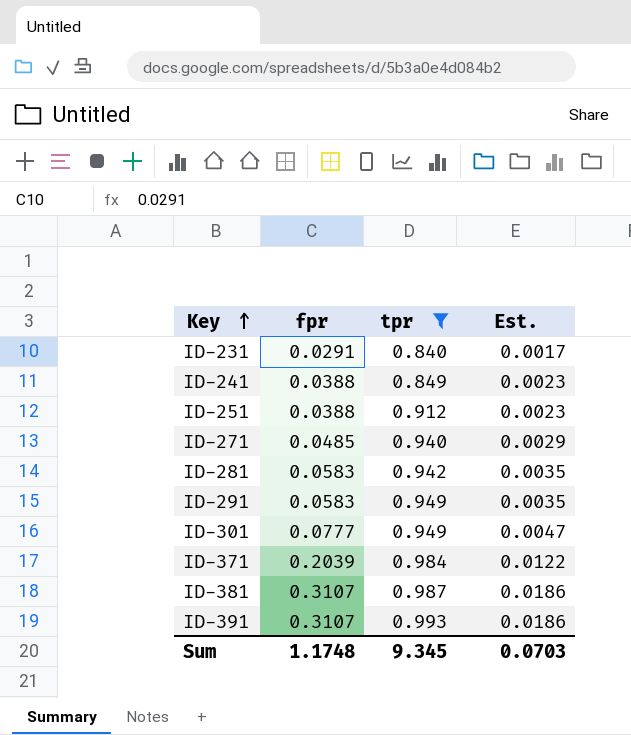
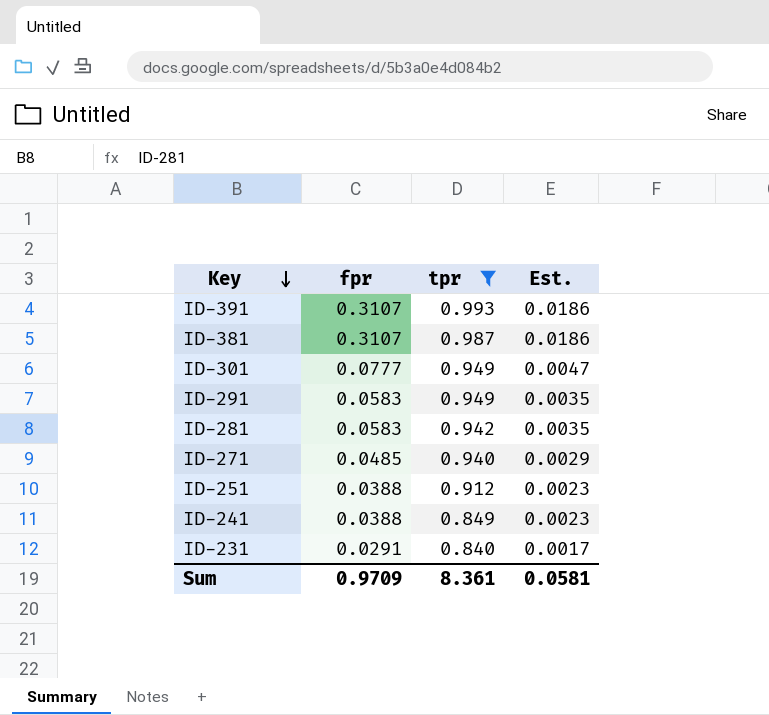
row order: Key ascending -> Key descending
row ID-371: 0.2039 | 0.984 | 0.0122 -> none
Sum | fpr: 1.1748 -> 0.9709
Sum | tpr: 9.345 -> 8.361
Sum | Est.: 0.0703 -> 0.0581

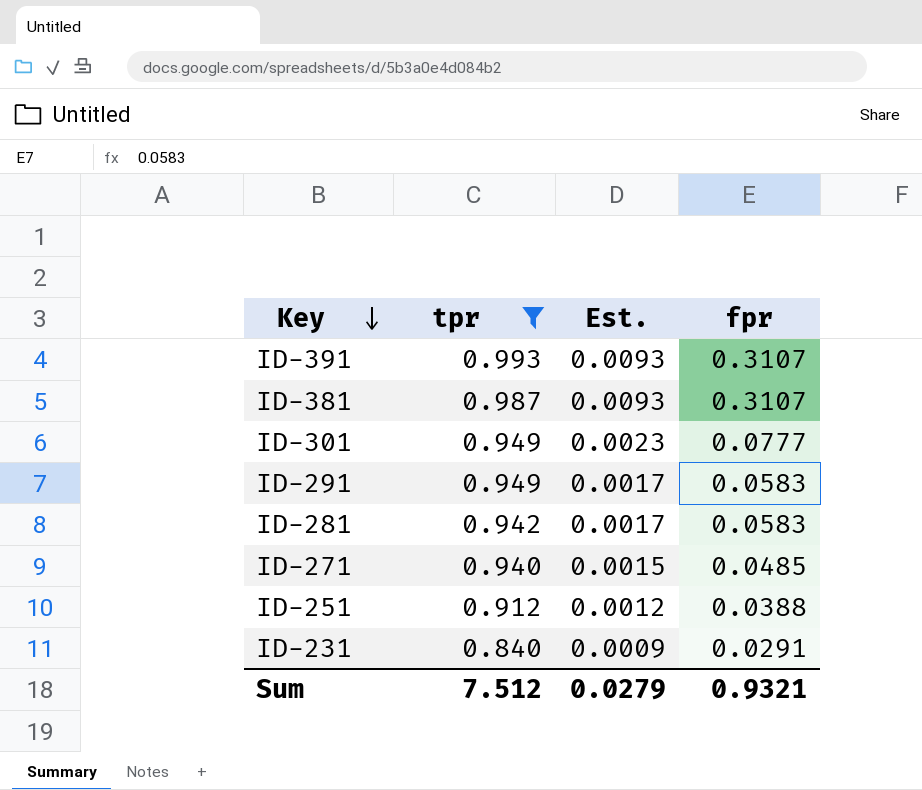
column Est. | formula: [fpr] * 0.06 -> [fpr] * 0.03
column fpr | position: 2 -> 4
row ID-241: 0.0388 | 0.849 | 0.0023 -> none
Sum | tpr: 8.361 -> 7.512
Sum | Est.: 0.0581 -> 0.0279
Sum | fpr: 0.9709 -> 0.9321

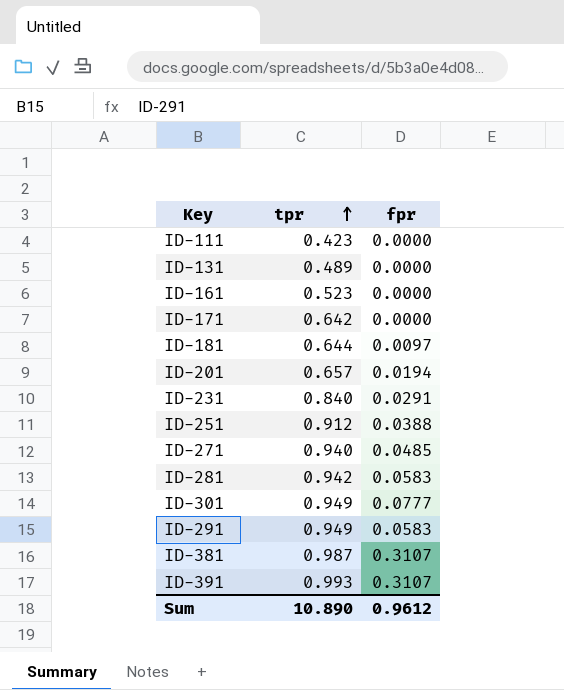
filter: tpr >= 0.840 -> none
row order: Key descending -> tpr ascending
column Est. | formula: [fpr] * 0.03 -> none
Sum | tpr: 7.512 -> 10.890
Sum | fpr: 0.9321 -> 0.9612

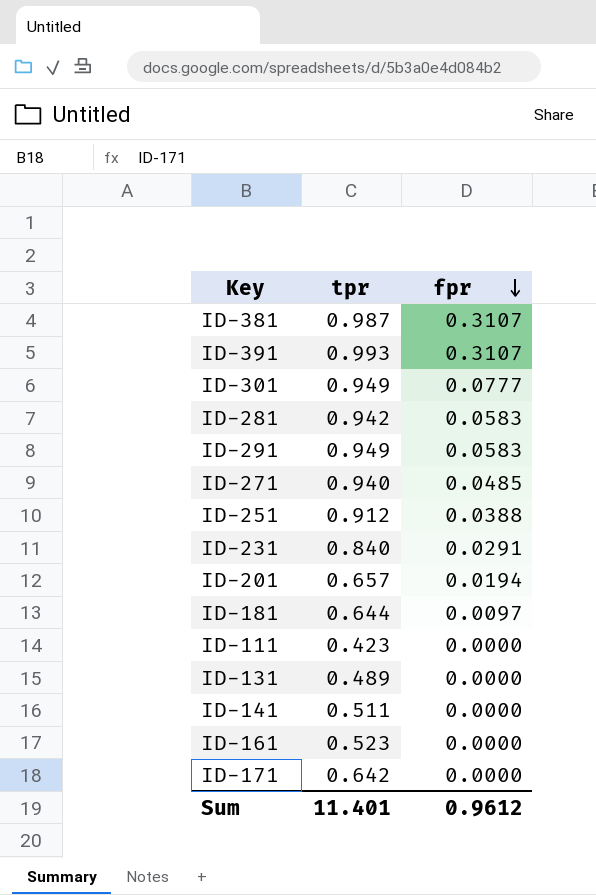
row order: tpr ascending -> fpr descending
row ID-141: none -> 0.511 | 0.0000
Sum | tpr: 10.890 -> 11.401

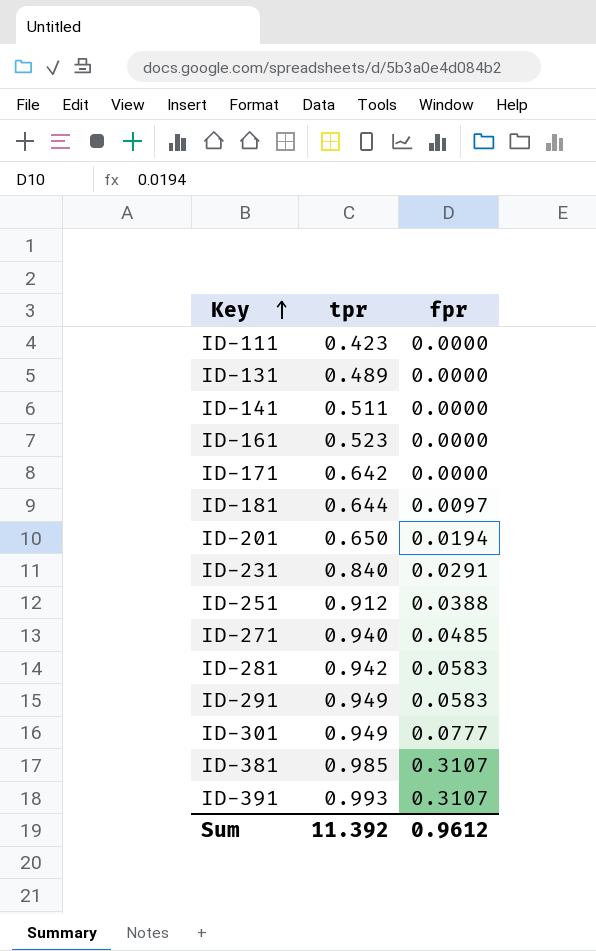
row order: fpr descending -> Key ascending
ID-201 | tpr: 0.657 -> 0.650
ID-381 | tpr: 0.987 -> 0.985
Sum | tpr: 11.401 -> 11.392

